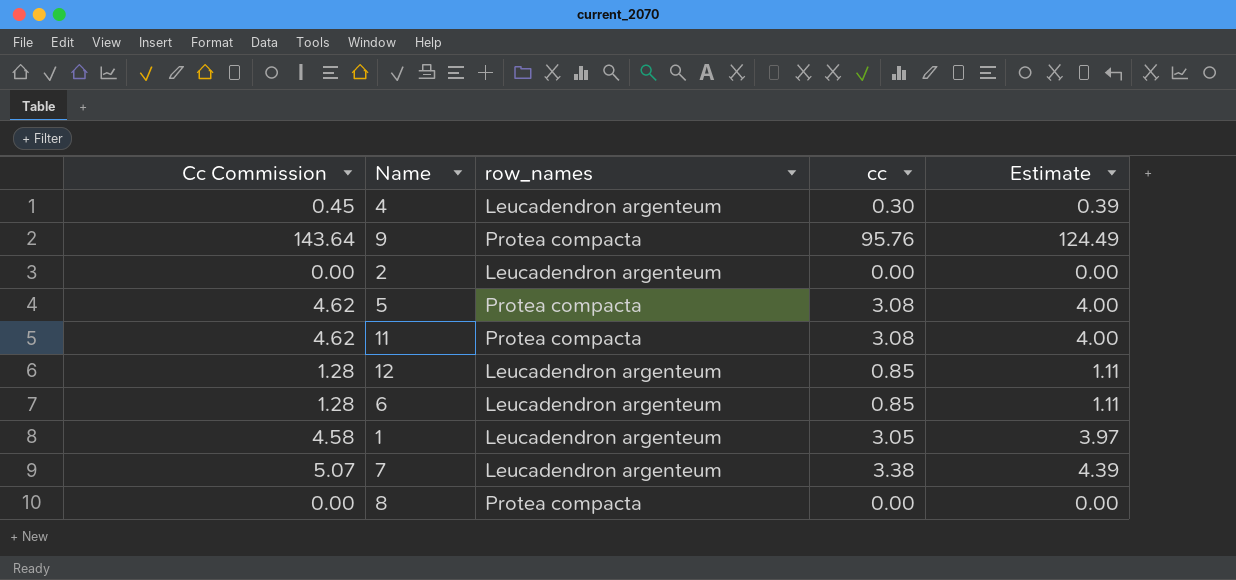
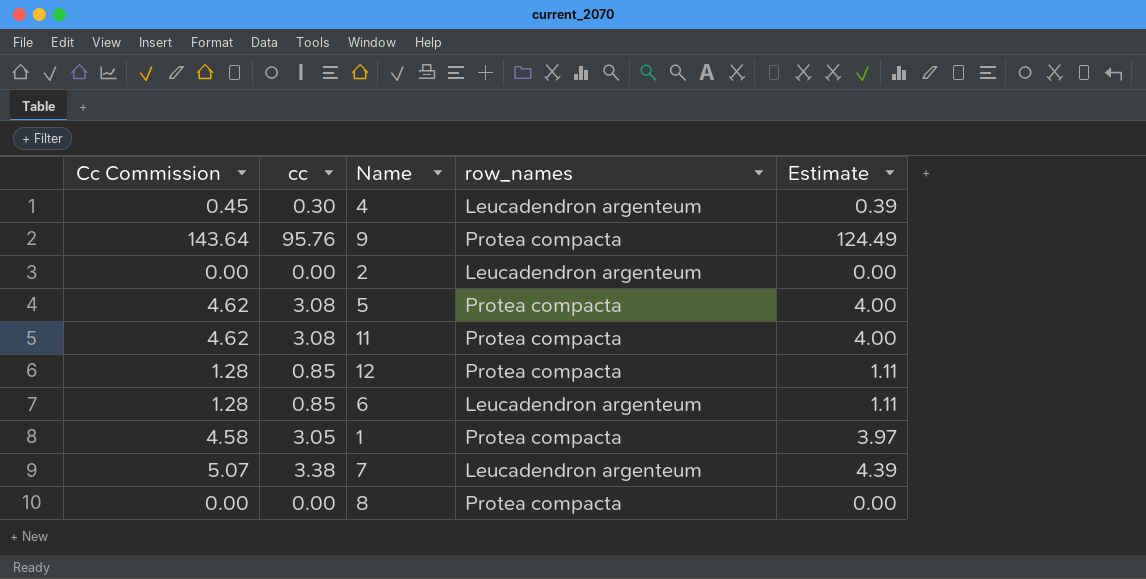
column cc | position: 4 -> 2
12 | row_names: Leucadendron argenteum -> Protea compacta
1 | row_names: Leucadendron argenteum -> Protea compacta

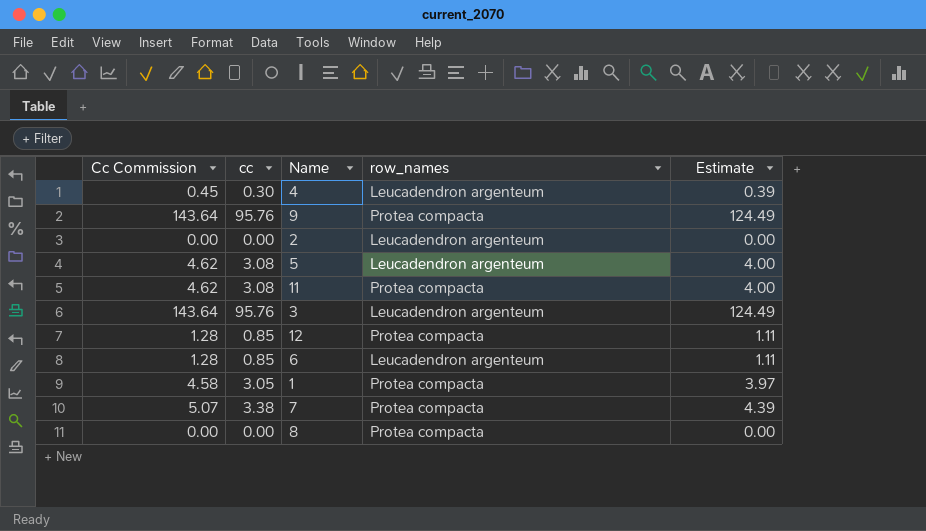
5 | row_names: Protea compacta -> Leucadendron argenteum
row 3: none -> 143.64 | 95.76 | Leucadendron argenteum | 124.49
7 | row_names: Leucadendron argenteum -> Protea compacta

